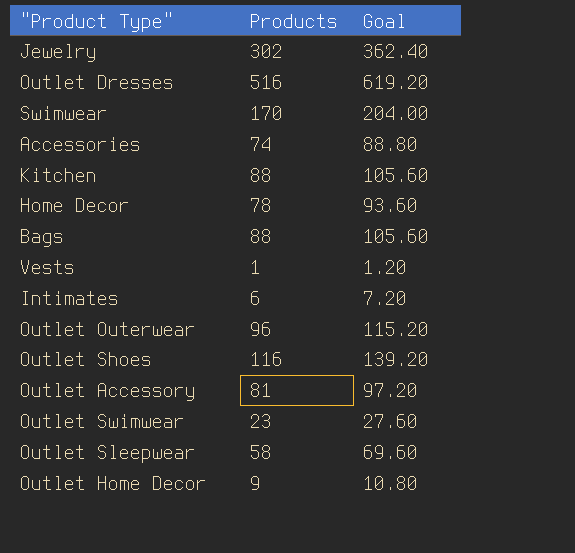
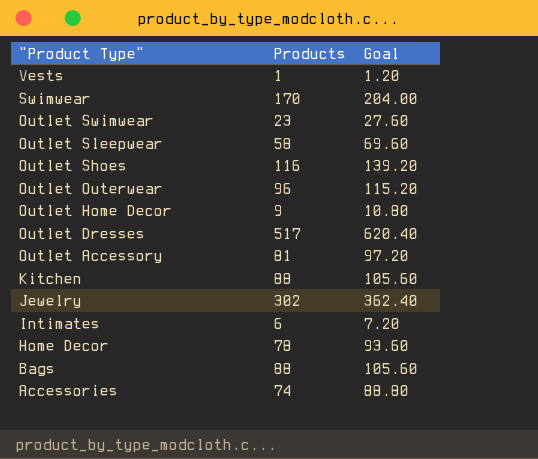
row order: none -> "Product Type" descending
Outlet Dresses | Products: 516 -> 517
Outlet Dresses | Goal: 619.20 -> 620.40

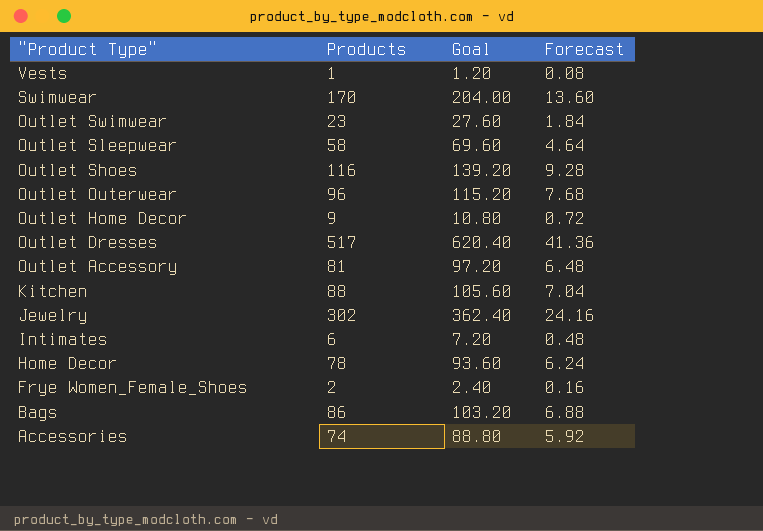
column Forecast | formula: none -> [Products] * 0.08
row Frye Women_Female_Shoes: none -> 2 | 2.40 | 0.16
Bags | Products: 88 -> 86
Bags | Goal: 105.60 -> 103.20

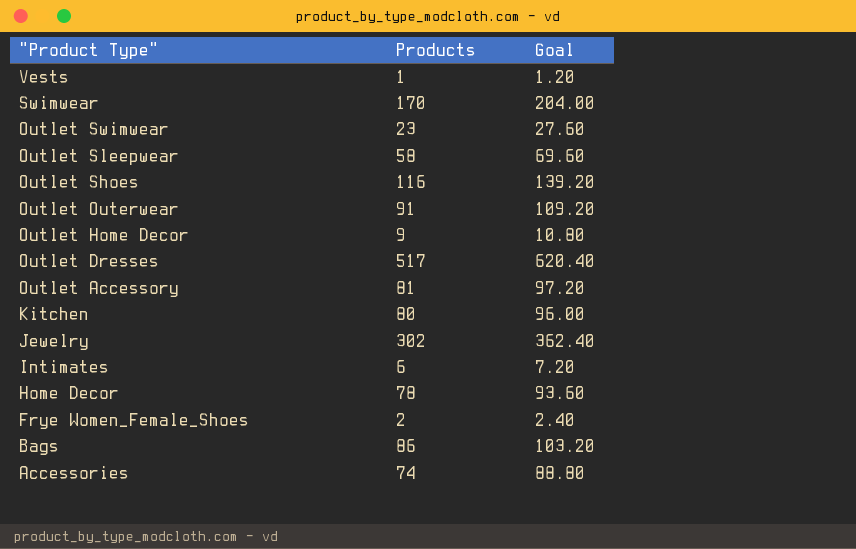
column Forecast | formula: [Products] * 0.08 -> none
Outlet Outerwear | Products: 96 -> 91
Outlet Outerwear | Goal: 115.20 -> 109.20
Kitchen | Products: 88 -> 80
Kitchen | Goal: 105.60 -> 96.00

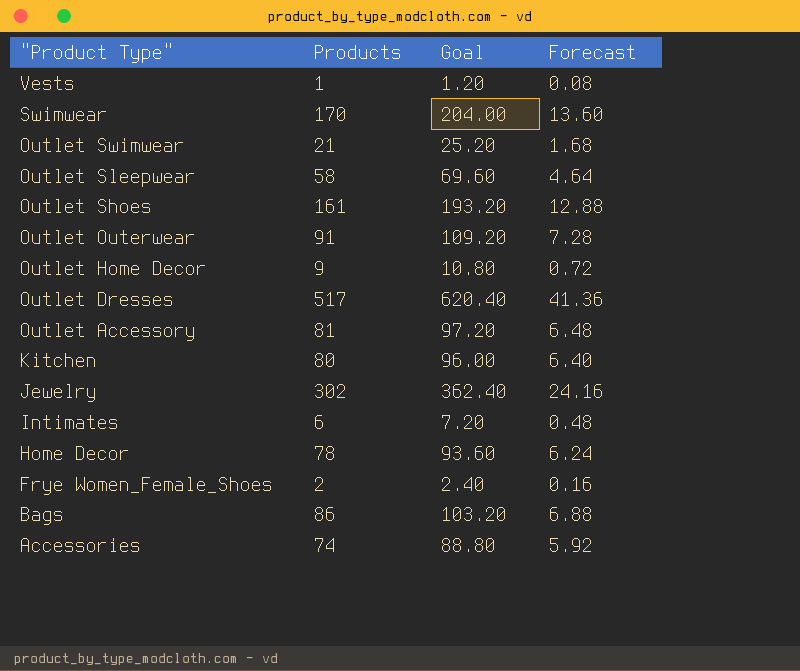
column Forecast | formula: none -> [Products] * 0.08
Outlet Swimwear | Products: 23 -> 21
Outlet Swimwear | Goal: 27.60 -> 25.20
Outlet Shoes | Products: 116 -> 161
Outlet Shoes | Goal: 139.20 -> 193.20

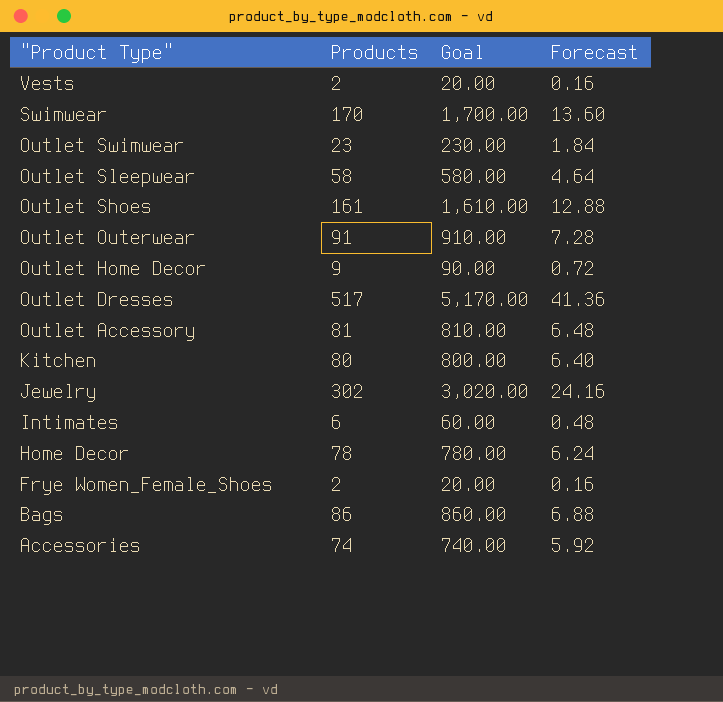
column Goal | formula: [Products] * 1.2 -> [Products] * 10
Vests | Products: 1 -> 2
Vests | Forecast: 0.08 -> 0.16
Outlet Swimwear | Products: 21 -> 23
Outlet Swimwear | Forecast: 1.68 -> 1.84

